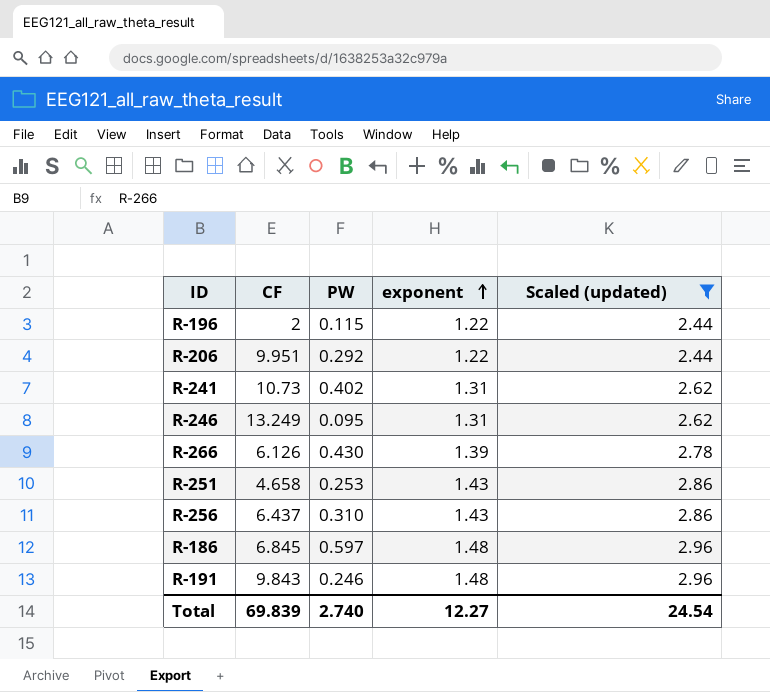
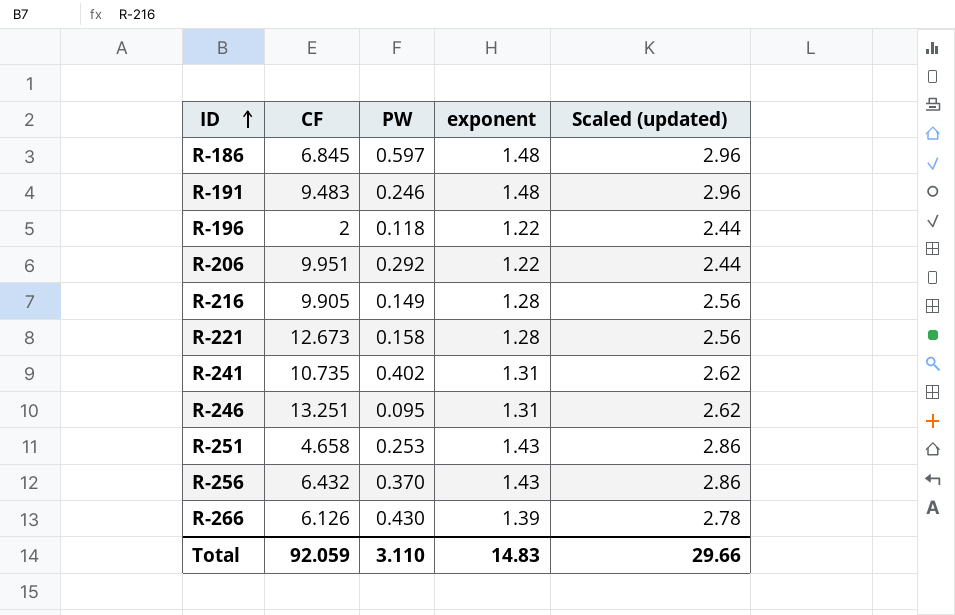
filter: Scaled (updated) != 2.56 -> none
row order: exponent ascending -> ID ascending
R-191 | CF: 9.843 -> 9.483
R-196 | PW: 0.115 -> 0.118
R-241 | CF: 10.73 -> 10.735
R-246 | CF: 13.249 -> 13.251
R-256 | CF: 6.437 -> 6.432
R-256 | PW: 0.310 -> 0.370
Total | CF: 69.839 -> 92.059
Total | PW: 2.740 -> 3.110
Total | exponent: 12.27 -> 14.83
Total | Scaled (updated): 24.54 -> 29.66

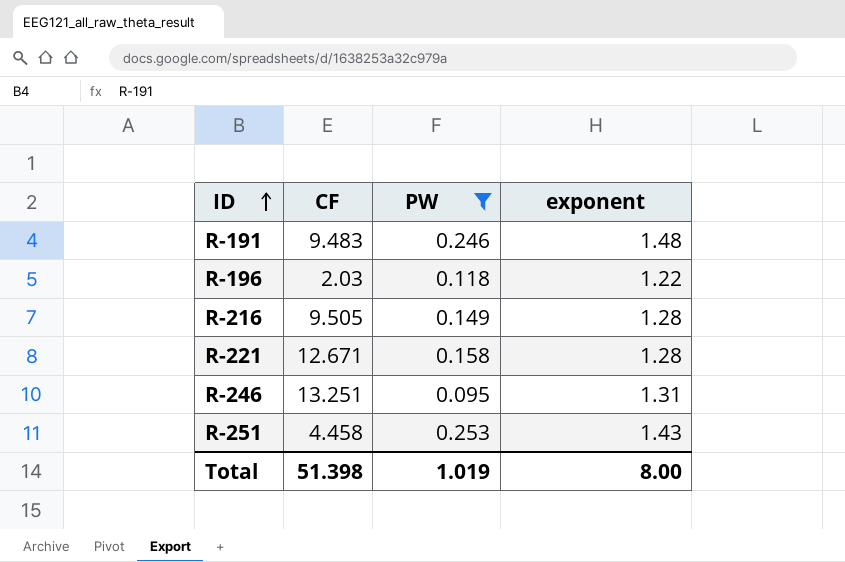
filter: none -> PW <= 0.253
column Scaled (updated) | formula: [exponent] * 2 -> none
R-196 | CF: 2 -> 2.03
R-216 | CF: 9.905 -> 9.505
R-221 | CF: 12.673 -> 12.671
R-251 | CF: 4.658 -> 4.458
Total | CF: 92.059 -> 51.398
Total | PW: 3.110 -> 1.019
Total | exponent: 14.83 -> 8.00

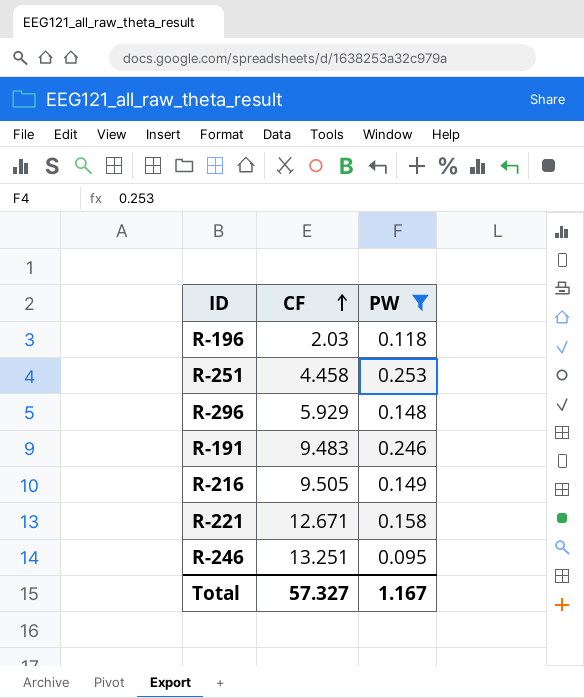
row order: ID ascending -> CF ascending
column exponent | position: 4 -> none
row R-296: none -> 5.929 | 0.148
Total | CF: 51.398 -> 57.327
Total | PW: 1.019 -> 1.167

